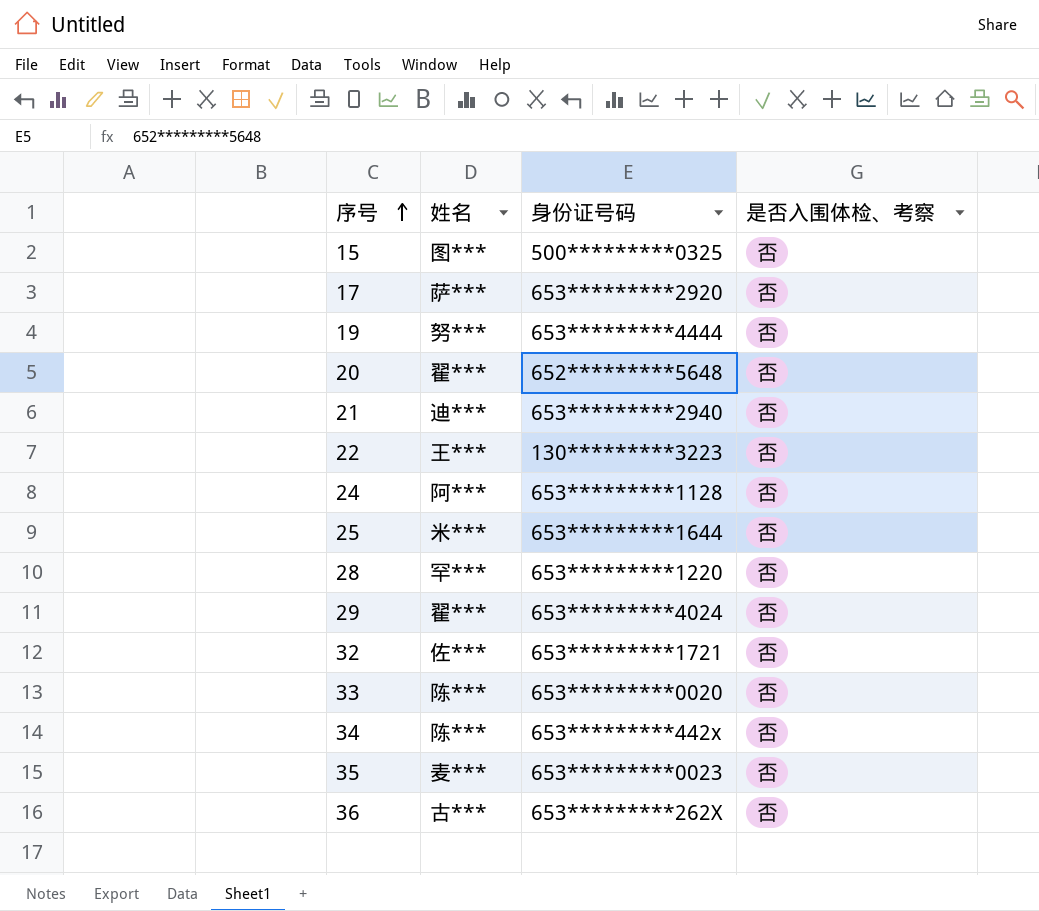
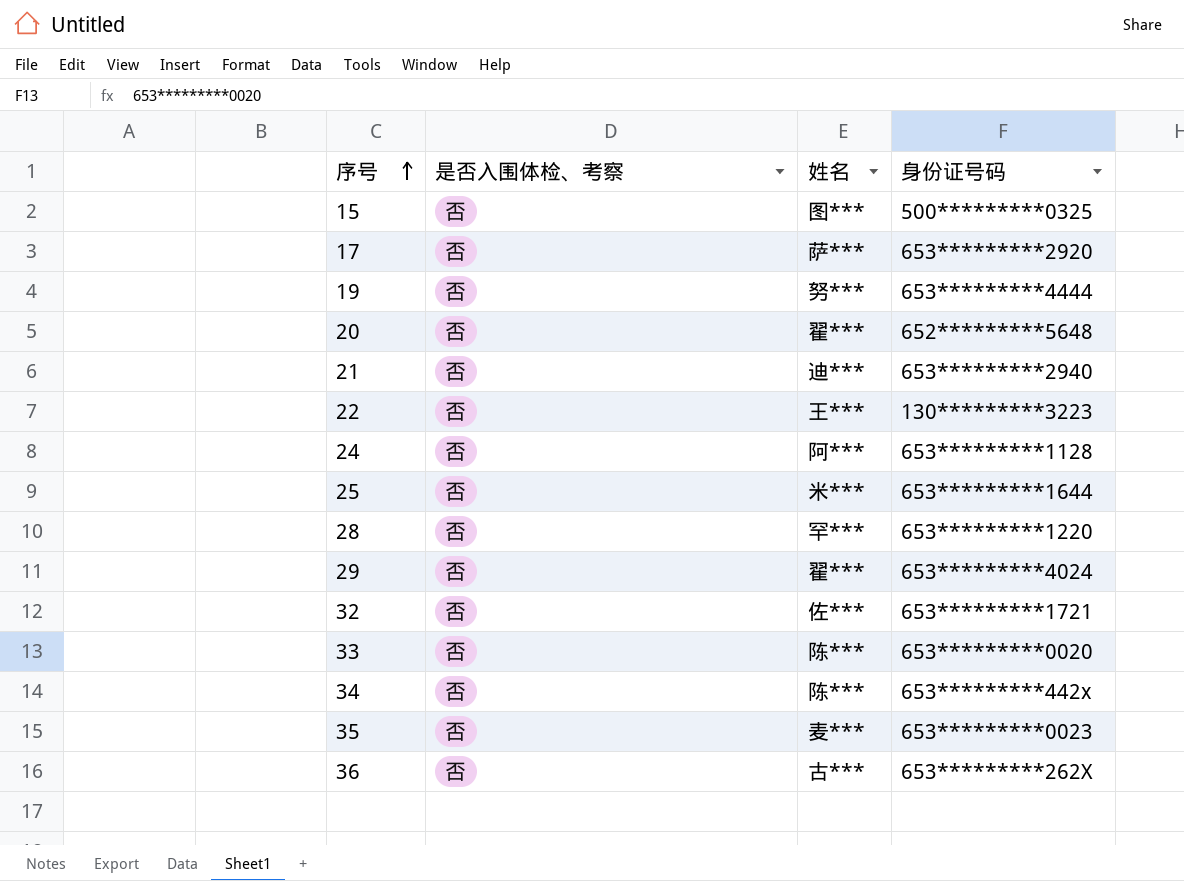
column 是否入围体检、考察 | position: 4 -> 2

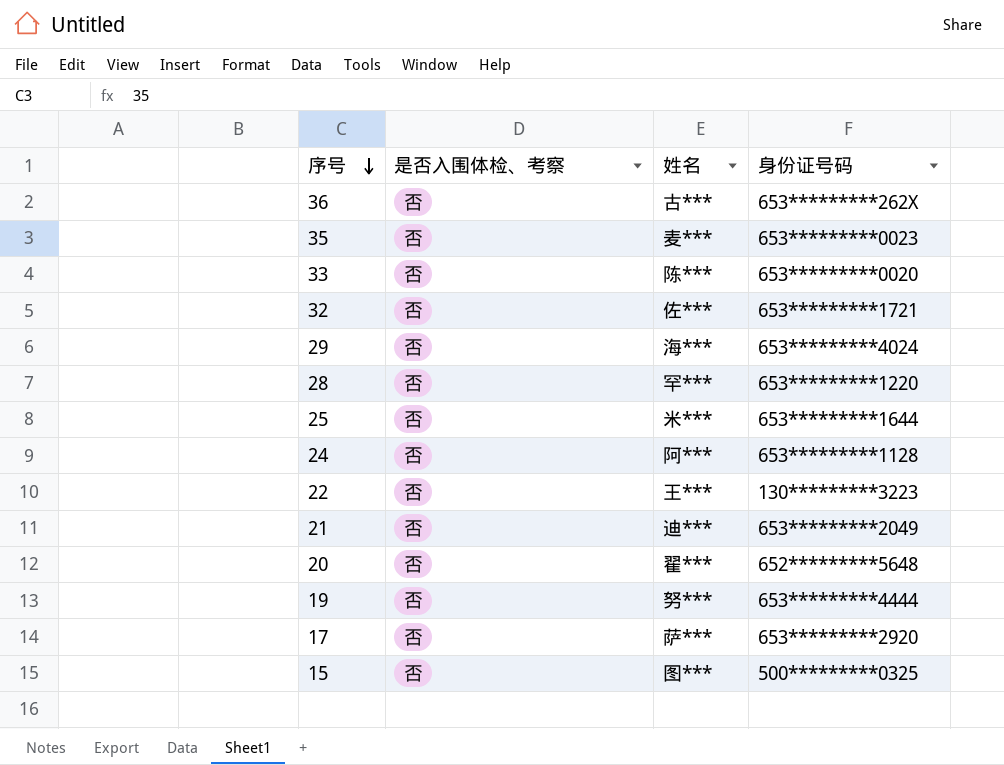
row order: 序号 ascending -> 序号 descending
row 34: 否 | 陈*** | 653*********442x -> none
29 | 姓名: 翟*** -> 海***
21 | 身份证号码: 653*********2940 -> 653*********2049

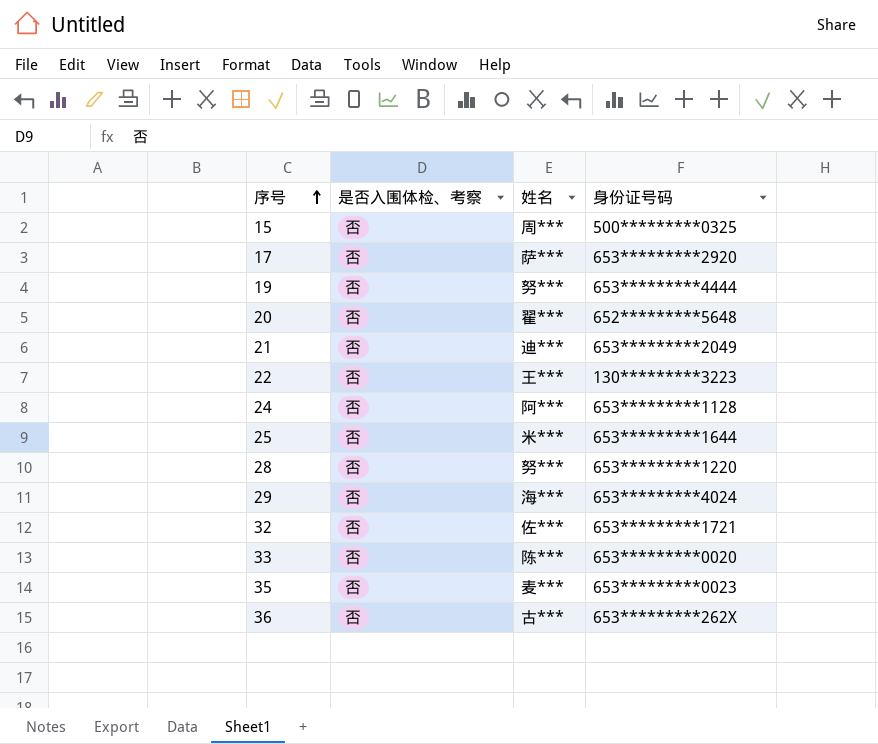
row order: 序号 descending -> 序号 ascending
15 | 姓名: 图*** -> 周***
28 | 姓名: 罕*** -> 努***

